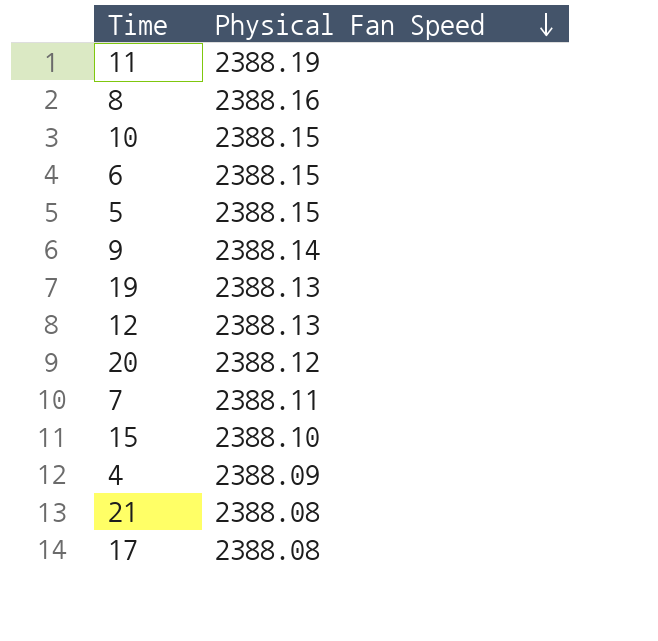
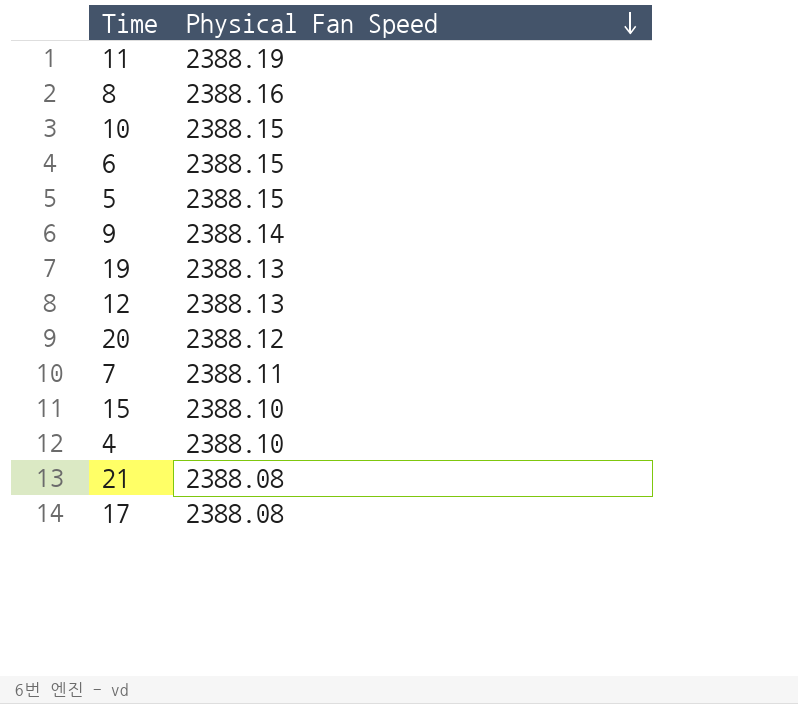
4 | Physical Fan Speed: 2388.09 -> 2388.10

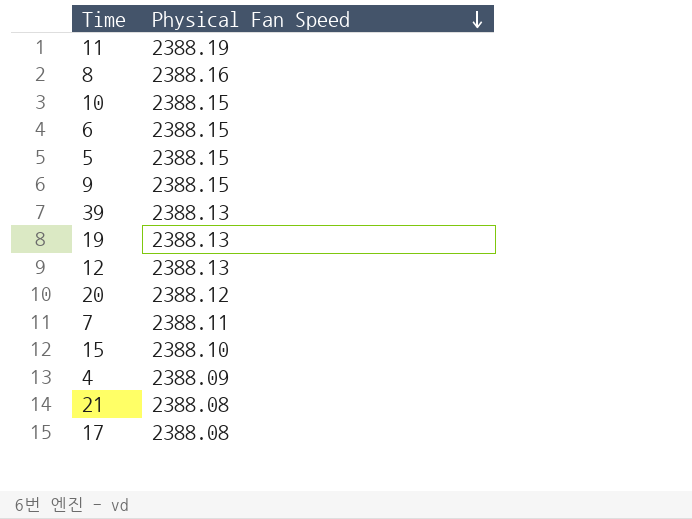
9 | Physical Fan Speed: 2388.14 -> 2388.15
row 39: none -> 2388.13
4 | Physical Fan Speed: 2388.10 -> 2388.09

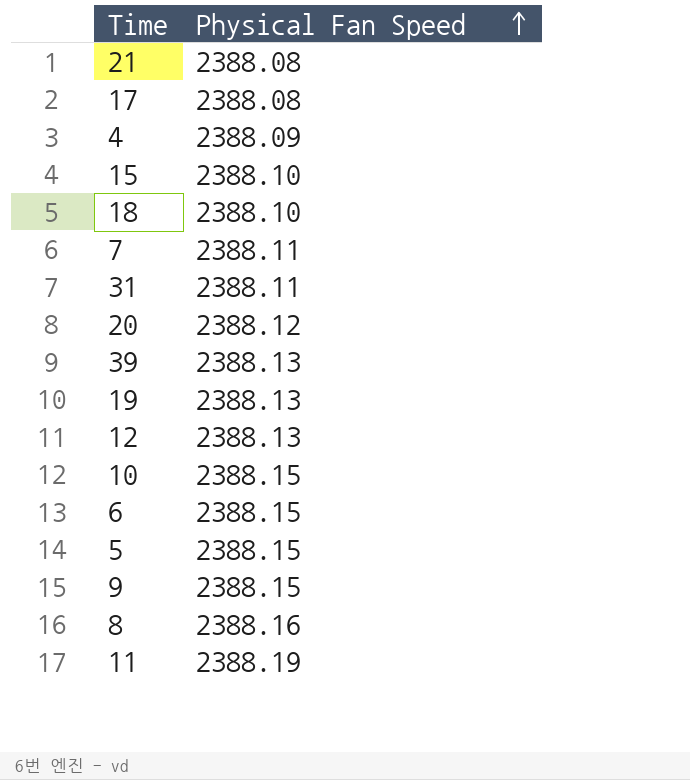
row order: Physical Fan Speed descending -> Physical Fan Speed ascending
row 18: none -> 2388.10
row 31: none -> 2388.11

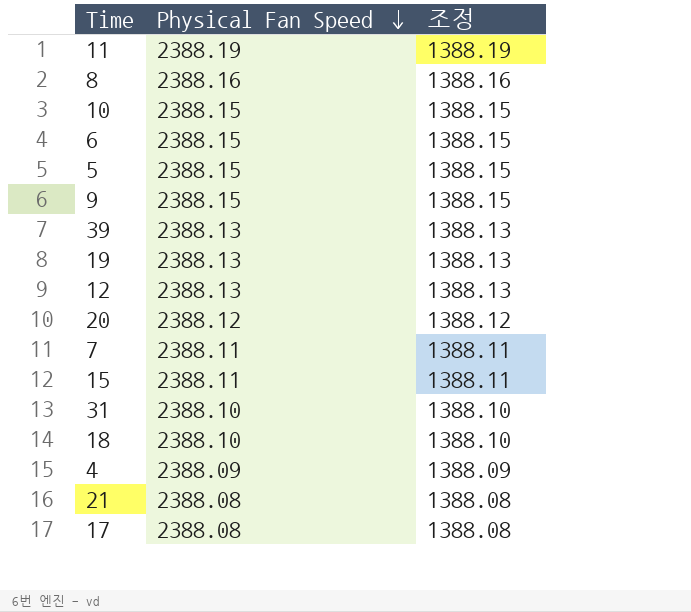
row order: Physical Fan Speed ascending -> Physical Fan Speed descending
column 조정 | formula: none -> [Physical Fan Speed] - 1000
15 | Physical Fan Speed: 2388.10 -> 2388.11
31 | Physical Fan Speed: 2388.11 -> 2388.10

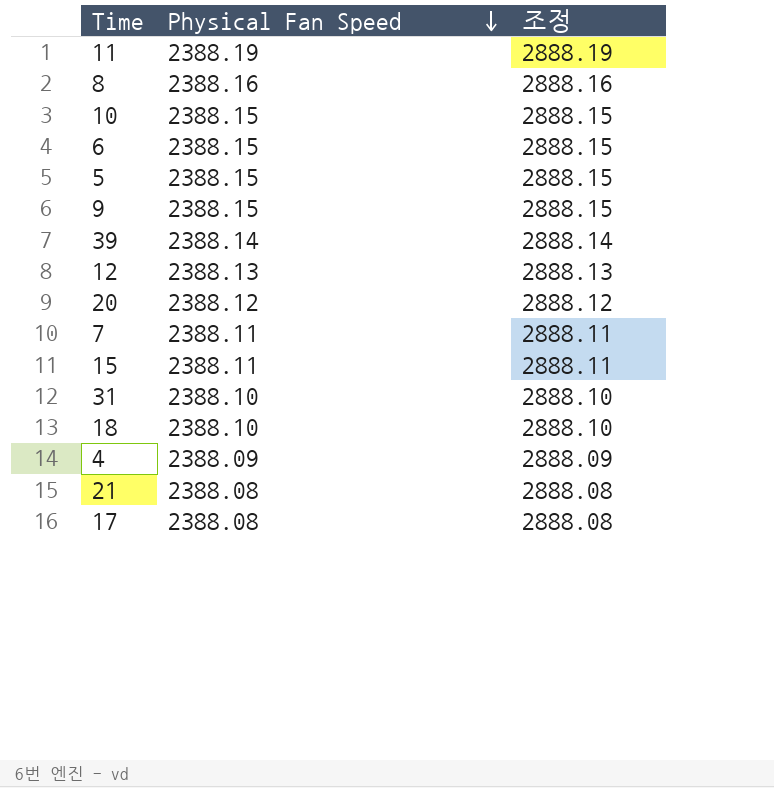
column 조정 | formula: [Physical Fan Speed] - 1000 -> [Physical Fan Speed] + 500
row 19: 2388.13 | 1388.13 -> none
39 | Physical Fan Speed: 2388.13 -> 2388.14

